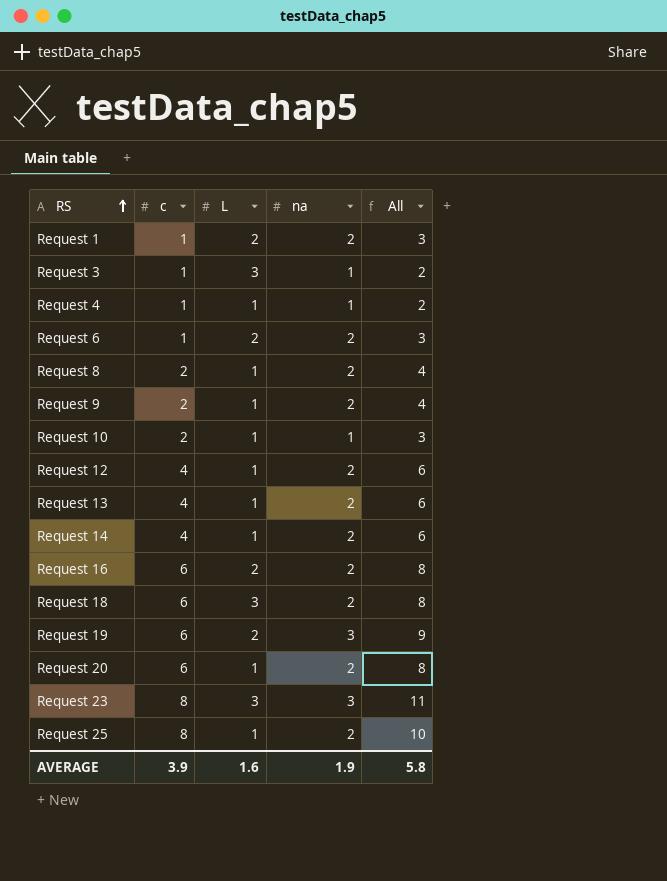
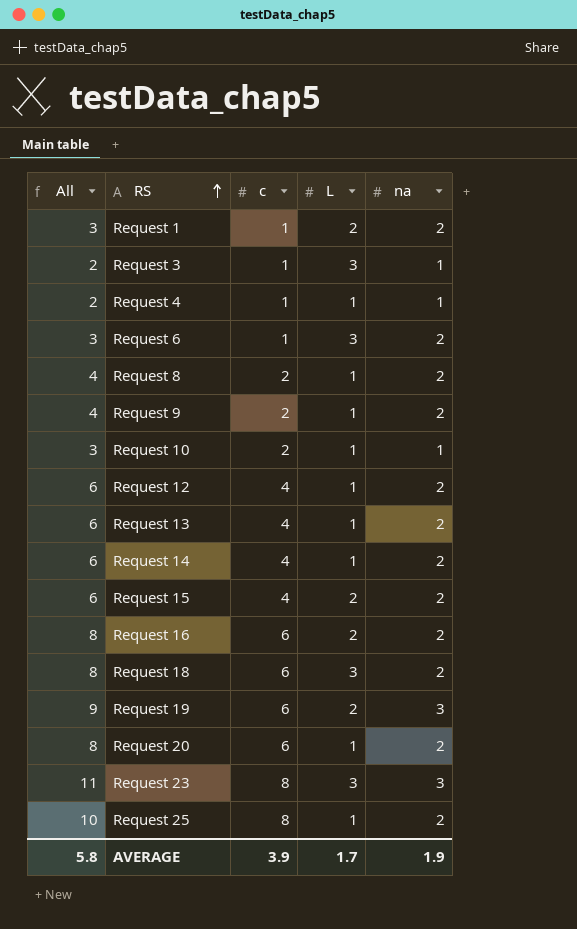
column All | position: 5 -> 1
Request 6 | L: 2 -> 3
row Request 15: none -> 6 | 4 | 2 | 2
AVERAGE | L: 1.6 -> 1.7

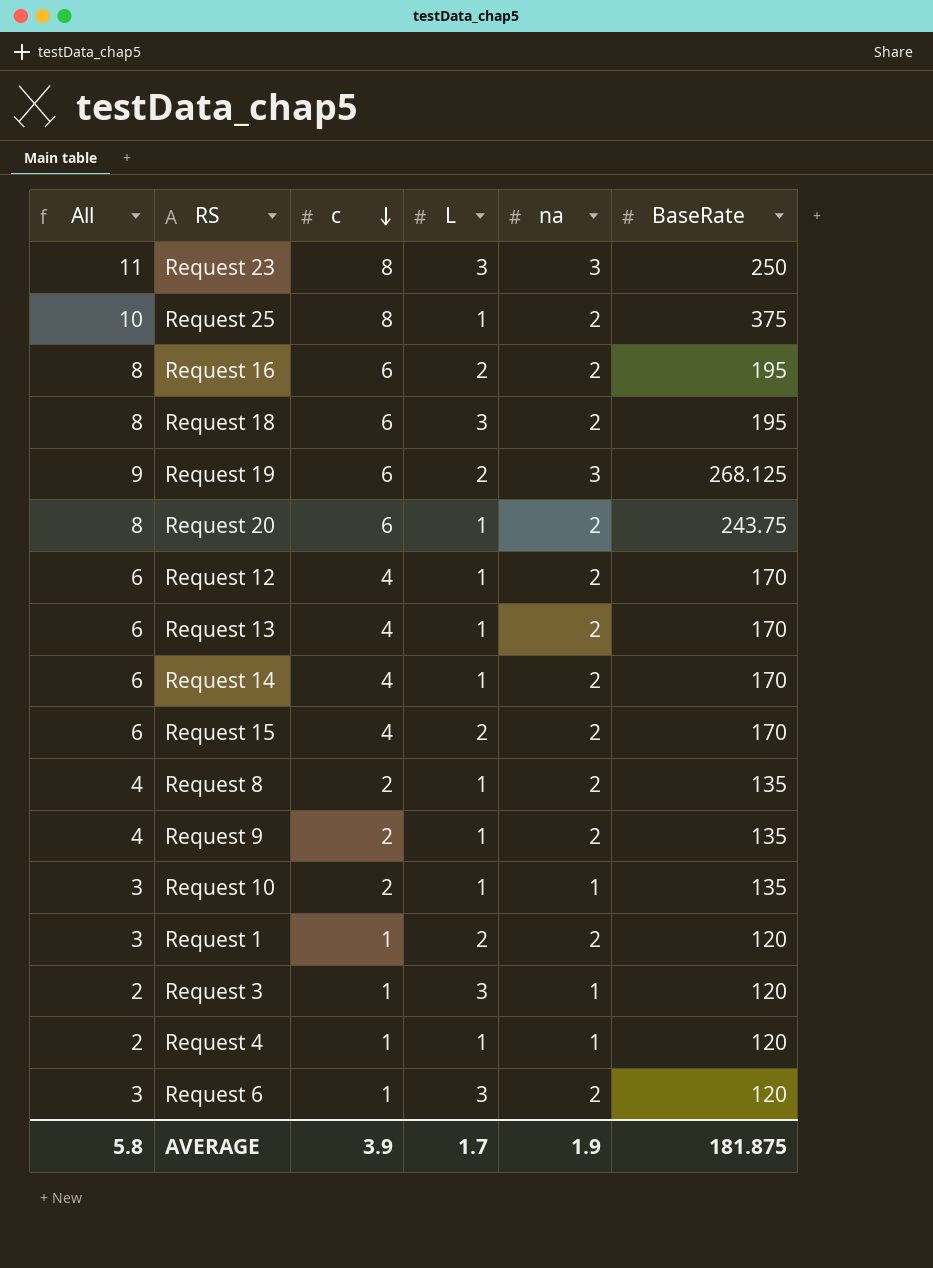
row order: RS ascending -> c descending
column BaseRate | position: none -> 6

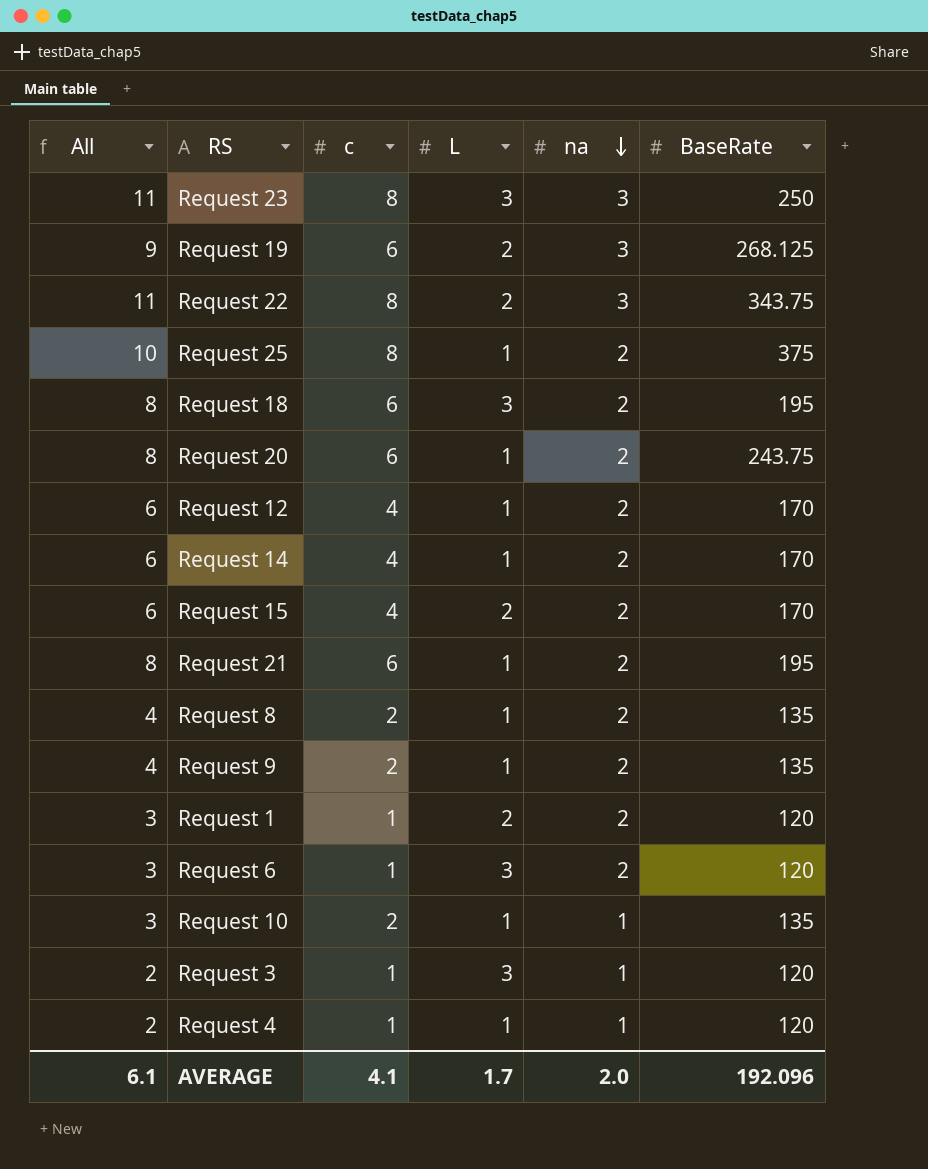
row order: c descending -> na descending
row Request 16: 8 | 6 | 2 | 2 | 195 -> none
row Request 13: 6 | 4 | 1 | 2 | 170 -> none
row Request 22: none -> 11 | 8 | 2 | 3 | 343.75
row Request 21: none -> 8 | 6 | 1 | 2 | 195
AVERAGE | All: 5.8 -> 6.1
AVERAGE | c: 3.9 -> 4.1
AVERAGE | na: 1.9 -> 2.0
AVERAGE | BaseRate: 181.875 -> 192.096

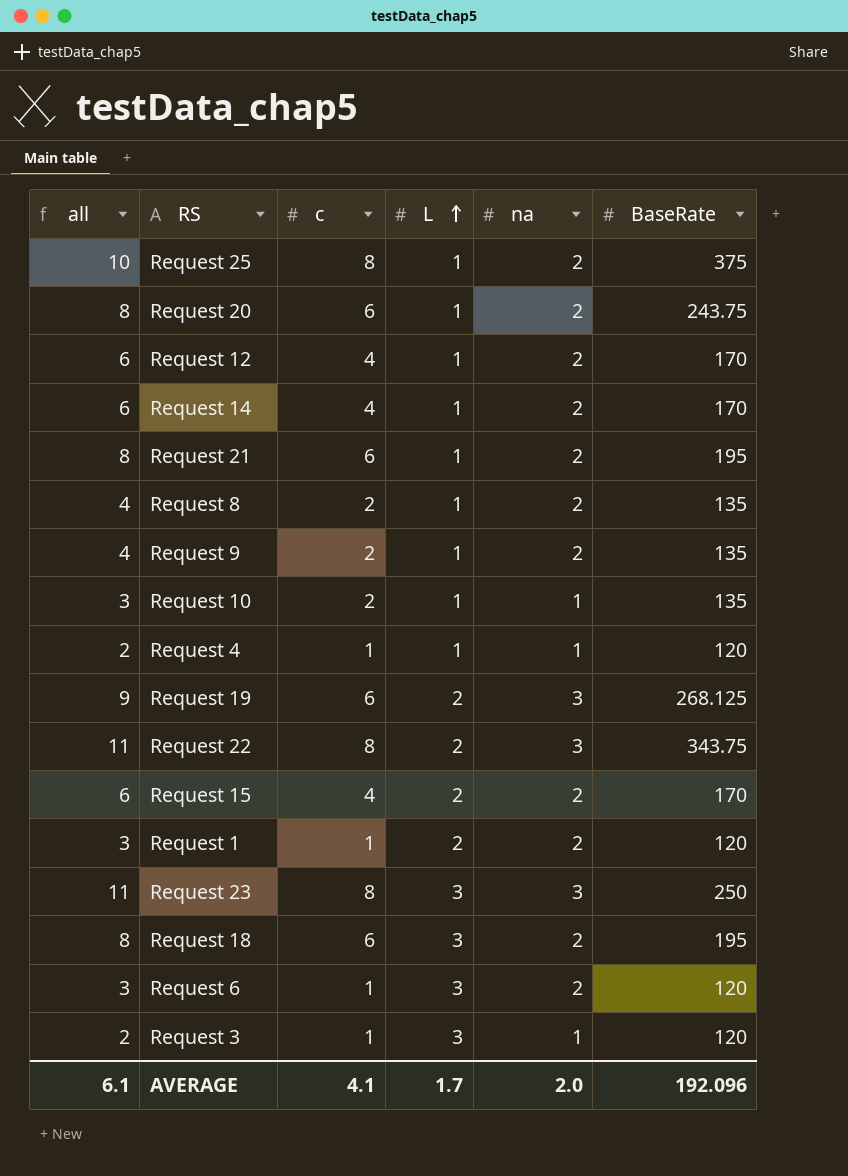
row order: na descending -> L ascending
column name: All -> all

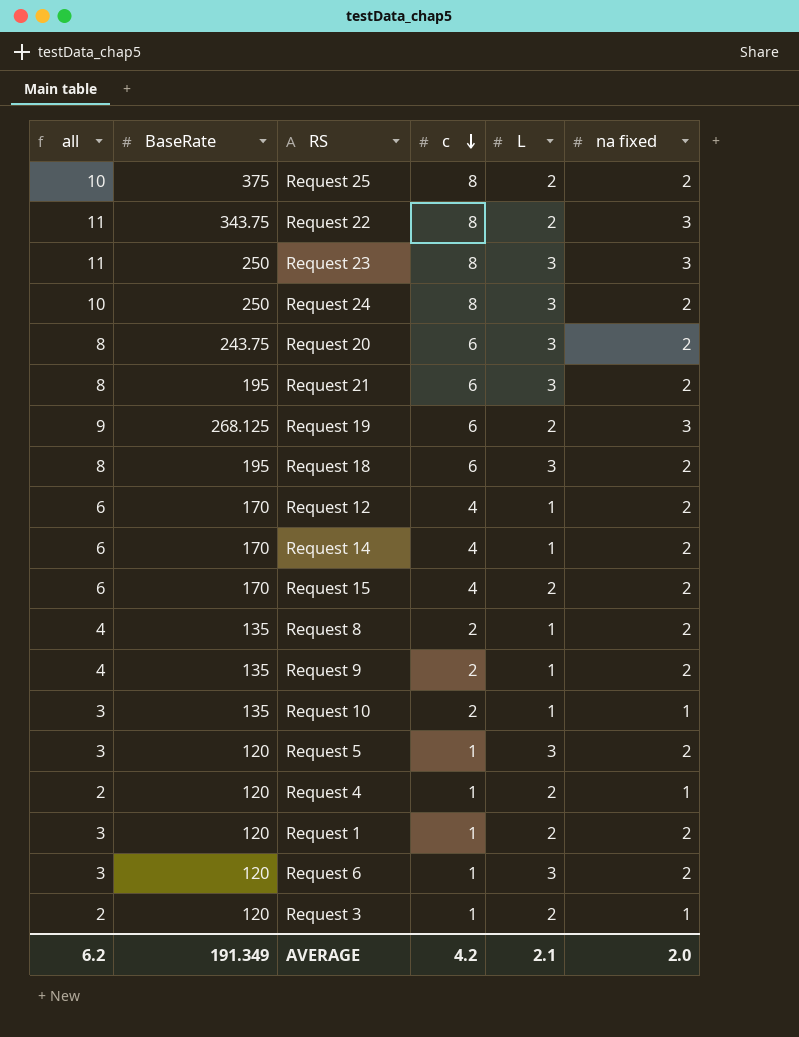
row order: L ascending -> c descending
column BaseRate | position: 6 -> 2
column name: na -> na fixed
Request 25 | L: 1 -> 2
row Request 24: none -> 10 | 250 | 8 | 3 | 2
Request 20 | L: 1 -> 3
Request 21 | L: 1 -> 3
row Request 5: none -> 3 | 120 | 1 | 3 | 2
Request 4 | L: 1 -> 2
Request 3 | L: 3 -> 2
AVERAGE | all: 6.1 -> 6.2
AVERAGE | BaseRate: 192.096 -> 191.349
AVERAGE | c: 4.1 -> 4.2
AVERAGE | L: 1.7 -> 2.1

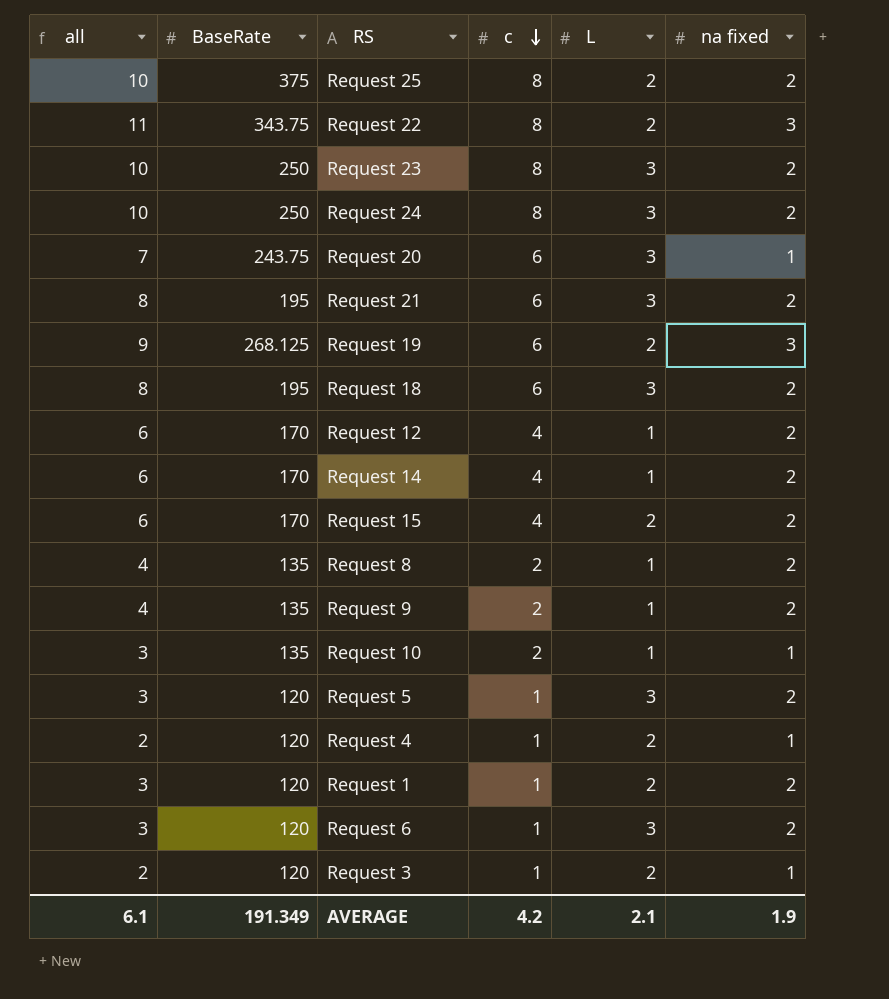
Request 23 | all: 11 -> 10
Request 23 | na fixed: 3 -> 2
Request 20 | all: 8 -> 7
Request 20 | na fixed: 2 -> 1
AVERAGE | all: 6.2 -> 6.1
AVERAGE | na fixed: 2.0 -> 1.9

